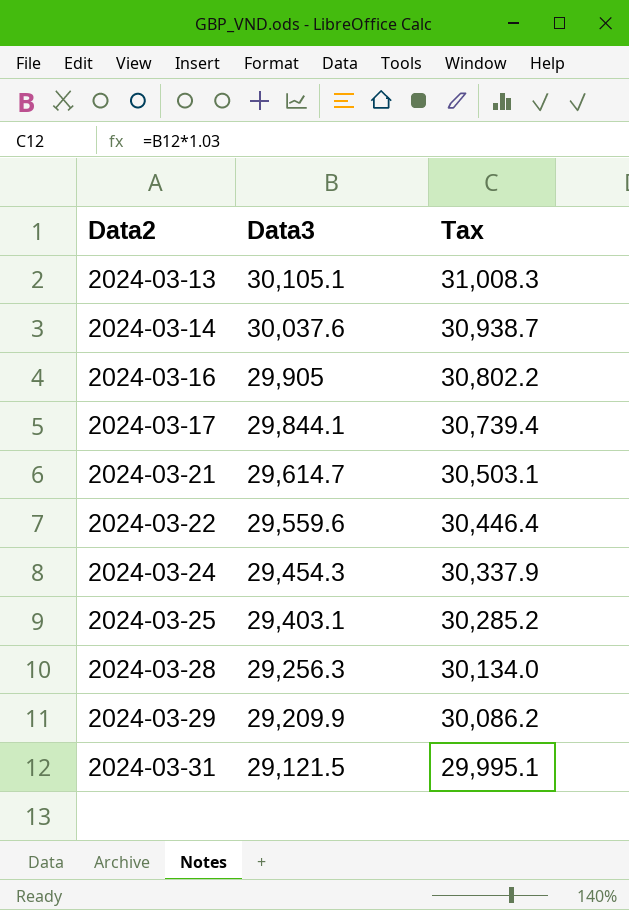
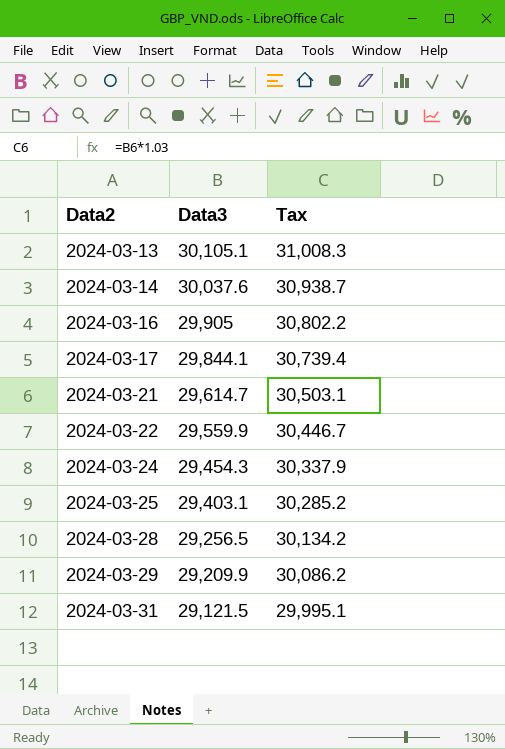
2024-03-22 | Data3: 29,559.6 -> 29,559.9
2024-03-22 | Tax: 30,446.4 -> 30,446.7
2024-03-28 | Data3: 29,256.3 -> 29,256.5
2024-03-28 | Tax: 30,134.0 -> 30,134.2

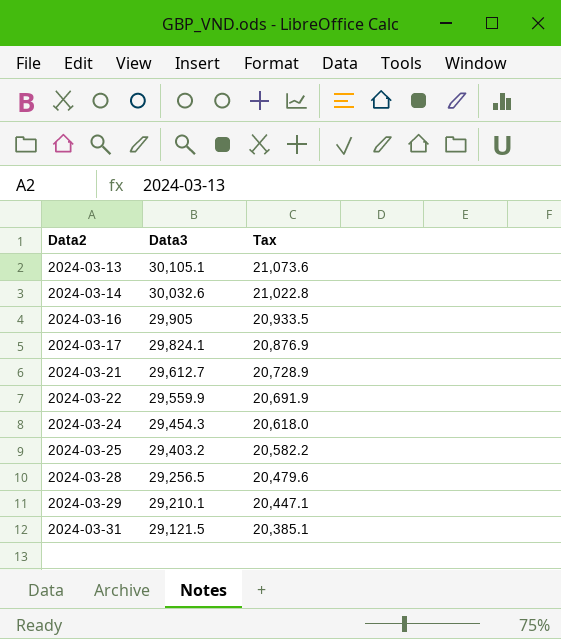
column Tax | formula: [Data3] * 1.03 -> [Data3] * 0.7
2024-03-14 | Data3: 30,037.6 -> 30,032.6
2024-03-17 | Data3: 29,844.1 -> 29,824.1
2024-03-21 | Data3: 29,614.7 -> 29,612.7
2024-03-25 | Data3: 29,403.1 -> 29,403.2
2024-03-29 | Data3: 29,209.9 -> 29,210.1

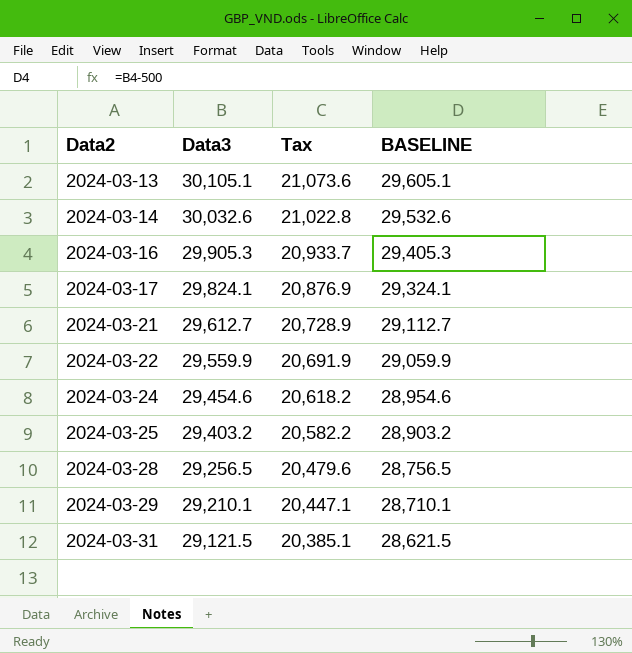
column BASELINE | formula: none -> [Data3] - 500
2024-03-16 | Data3: 29,905 -> 29,905.3
2024-03-16 | Tax: 20,933.5 -> 20,933.7
2024-03-24 | Data3: 29,454.3 -> 29,454.6
2024-03-24 | Tax: 20,618.0 -> 20,618.2

